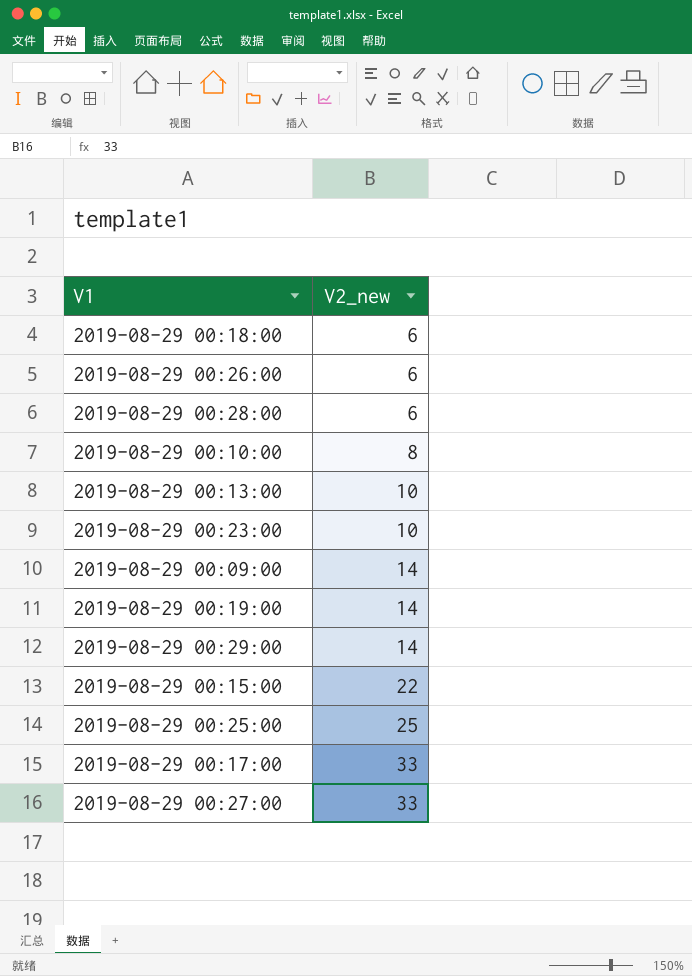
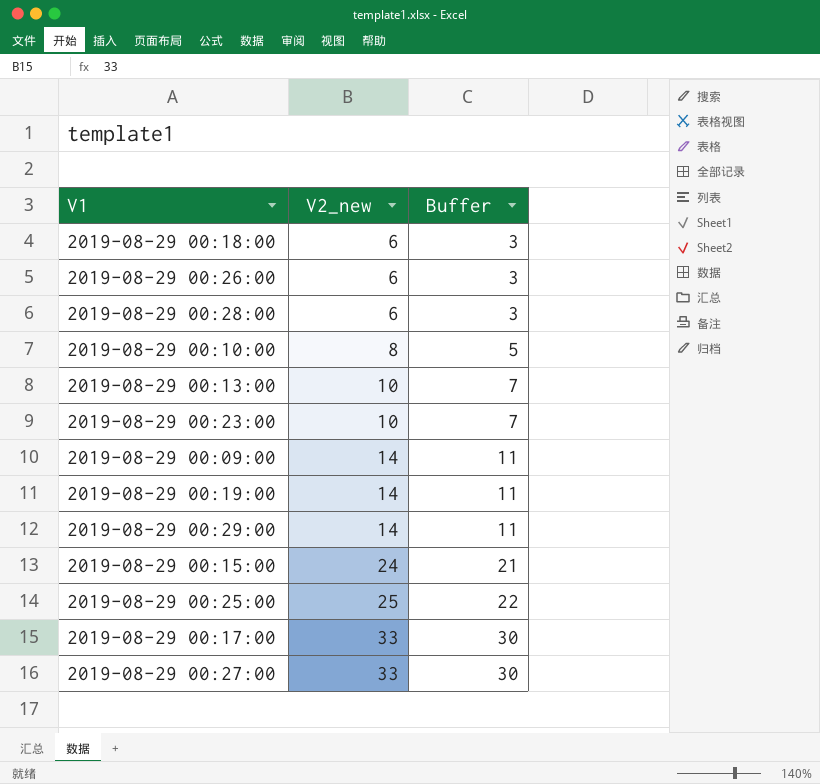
column Buffer | formula: none -> [V2_new] - 3
2019-08-29 00:15:00 | V2_new: 22 -> 24

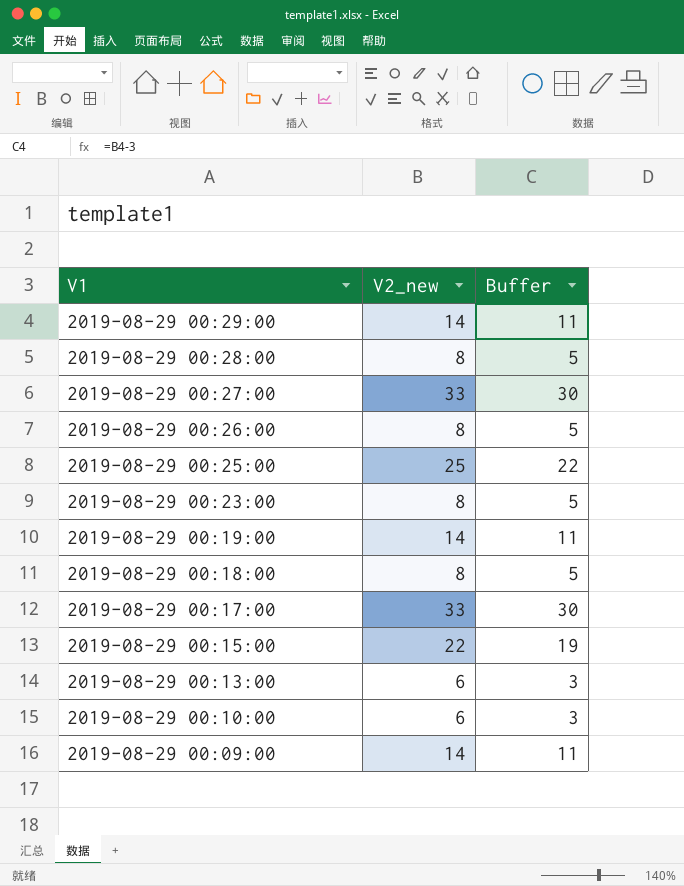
row order: V2_new ascending -> V1 descending
2019-08-29 00:28:00 | V2_new: 6 -> 8
2019-08-29 00:28:00 | Buffer: 3 -> 5
2019-08-29 00:26:00 | V2_new: 6 -> 8
2019-08-29 00:26:00 | Buffer: 3 -> 5
2019-08-29 00:23:00 | V2_new: 10 -> 8
2019-08-29 00:23:00 | Buffer: 7 -> 5
2019-08-29 00:18:00 | V2_new: 6 -> 8
2019-08-29 00:18:00 | Buffer: 3 -> 5
2019-08-29 00:15:00 | V2_new: 24 -> 22
2019-08-29 00:15:00 | Buffer: 21 -> 19
2019-08-29 00:13:00 | V2_new: 10 -> 6
2019-08-29 00:13:00 | Buffer: 7 -> 3
2019-08-29 00:10:00 | V2_new: 8 -> 6
2019-08-29 00:10:00 | Buffer: 5 -> 3

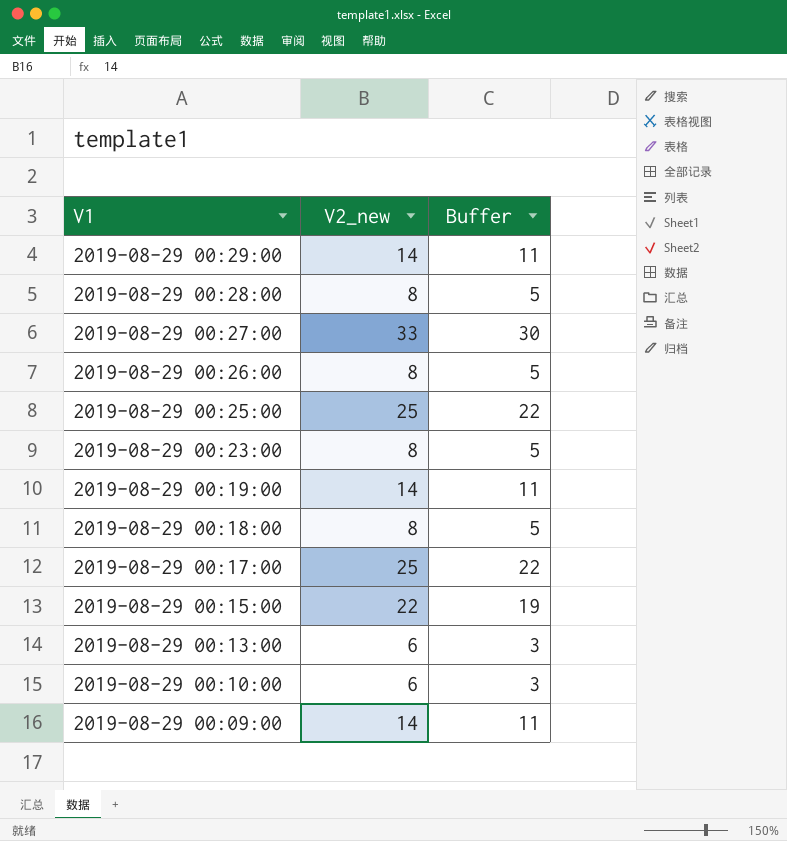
2019-08-29 00:17:00 | V2_new: 33 -> 25
2019-08-29 00:17:00 | Buffer: 30 -> 22

